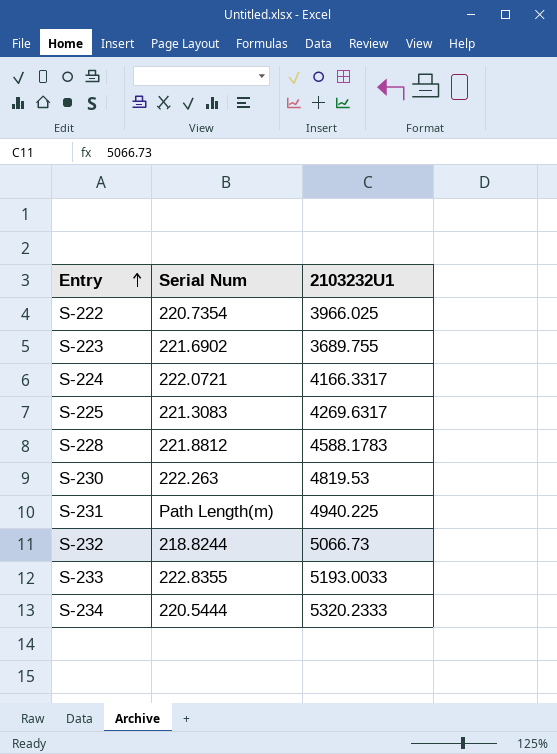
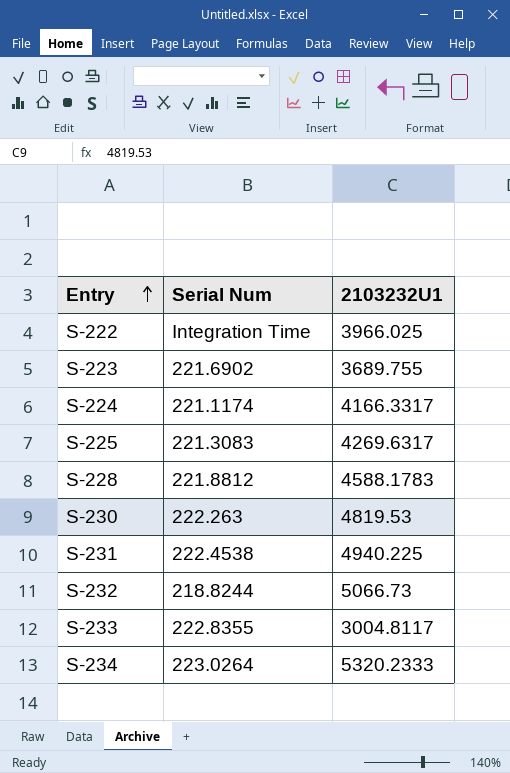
S-222 | Serial Num: 220.7354 -> Integration Time
S-224 | Serial Num: 222.0721 -> 221.1174
S-231 | Serial Num: Path Length(m) -> 222.4538
S-233 | 2103232U1: 5193.0033 -> 3004.8117
S-234 | Serial Num: 220.5444 -> 223.0264

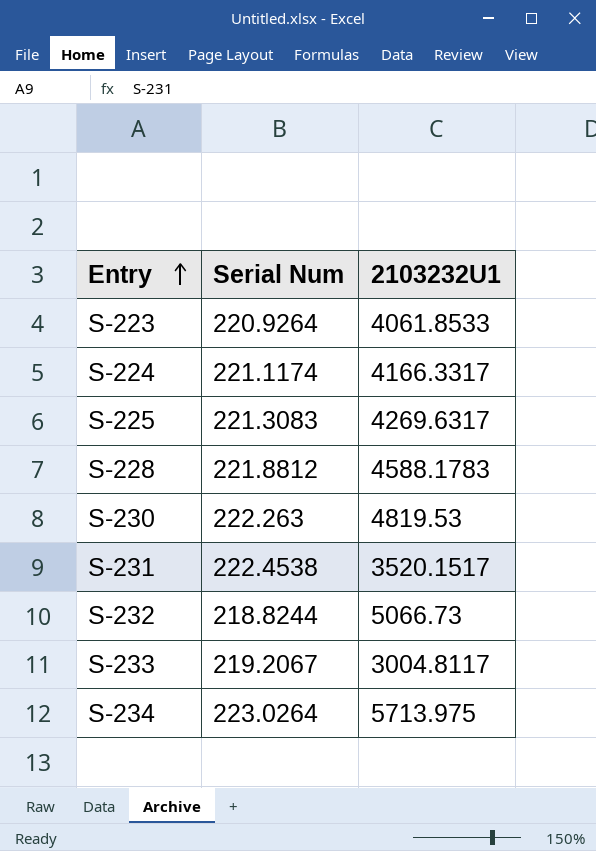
row S-222: Integration Time | 3966.025 -> none
S-223 | Serial Num: 221.6902 -> 220.9264
S-223 | 2103232U1: 3689.755 -> 4061.8533
S-231 | 2103232U1: 4940.225 -> 3520.1517
S-233 | Serial Num: 222.8355 -> 219.2067
S-234 | 2103232U1: 5320.2333 -> 5713.975

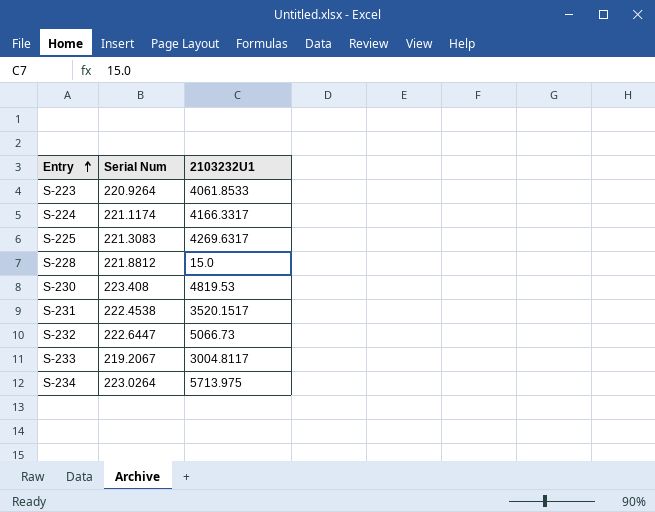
S-228 | 2103232U1: 4588.1783 -> 15.0
S-230 | Serial Num: 222.263 -> 223.408
S-232 | Serial Num: 218.8244 -> 222.6447

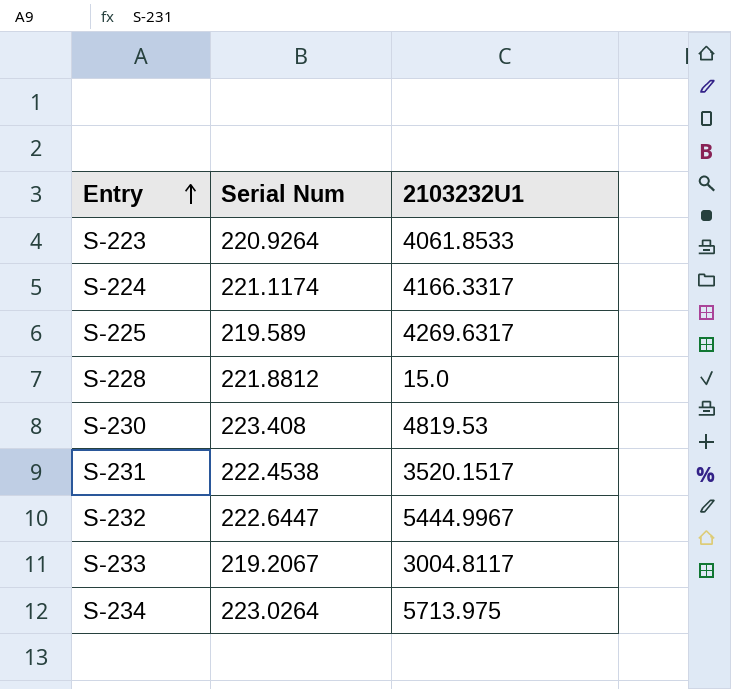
S-225 | Serial Num: 221.3083 -> 219.589
S-232 | 2103232U1: 5066.73 -> 5444.9967

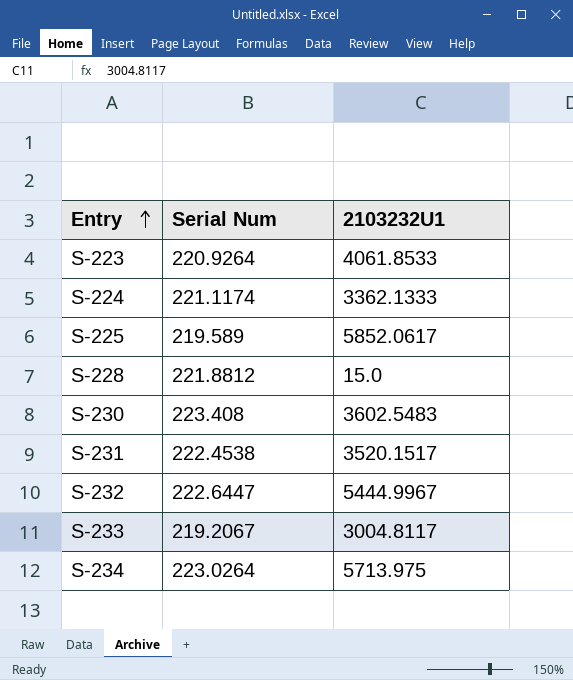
S-224 | 2103232U1: 4166.3317 -> 3362.1333
S-225 | 2103232U1: 4269.6317 -> 5852.0617
S-230 | 2103232U1: 4819.53 -> 3602.5483

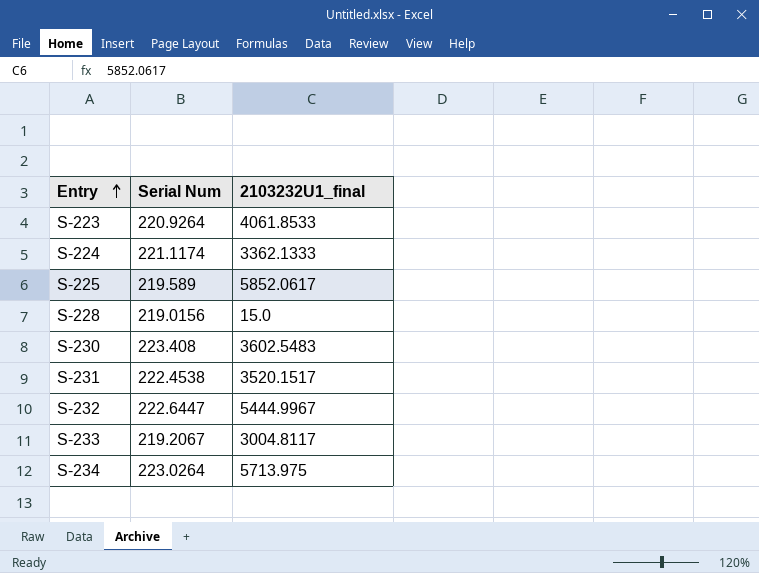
column name: 2103232U1 -> 2103232U1_final
S-228 | Serial Num: 221.8812 -> 219.0156

